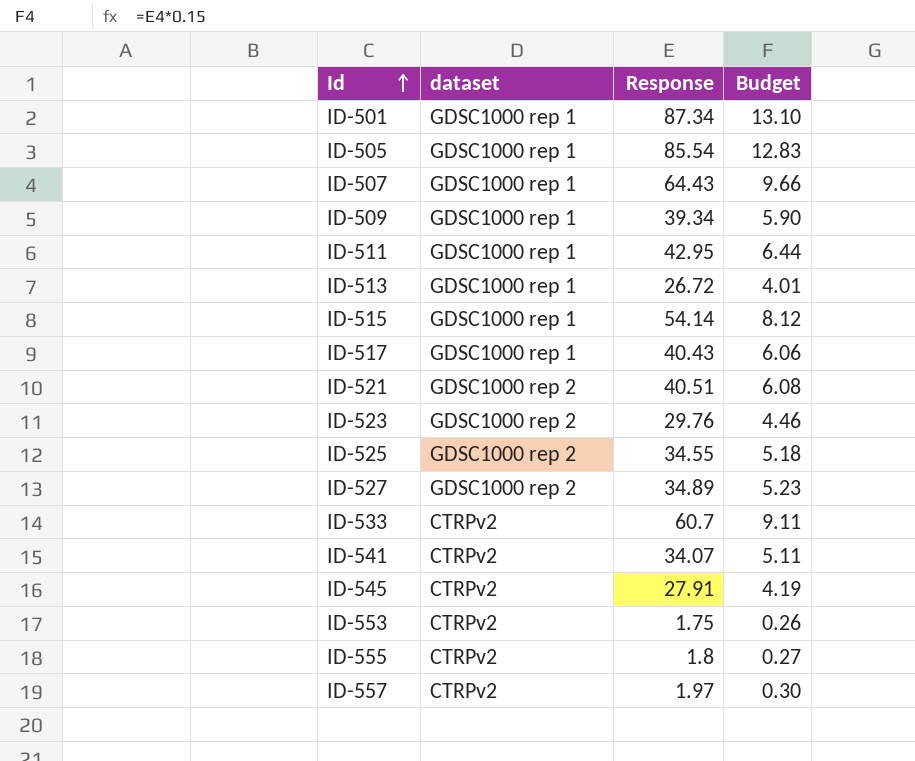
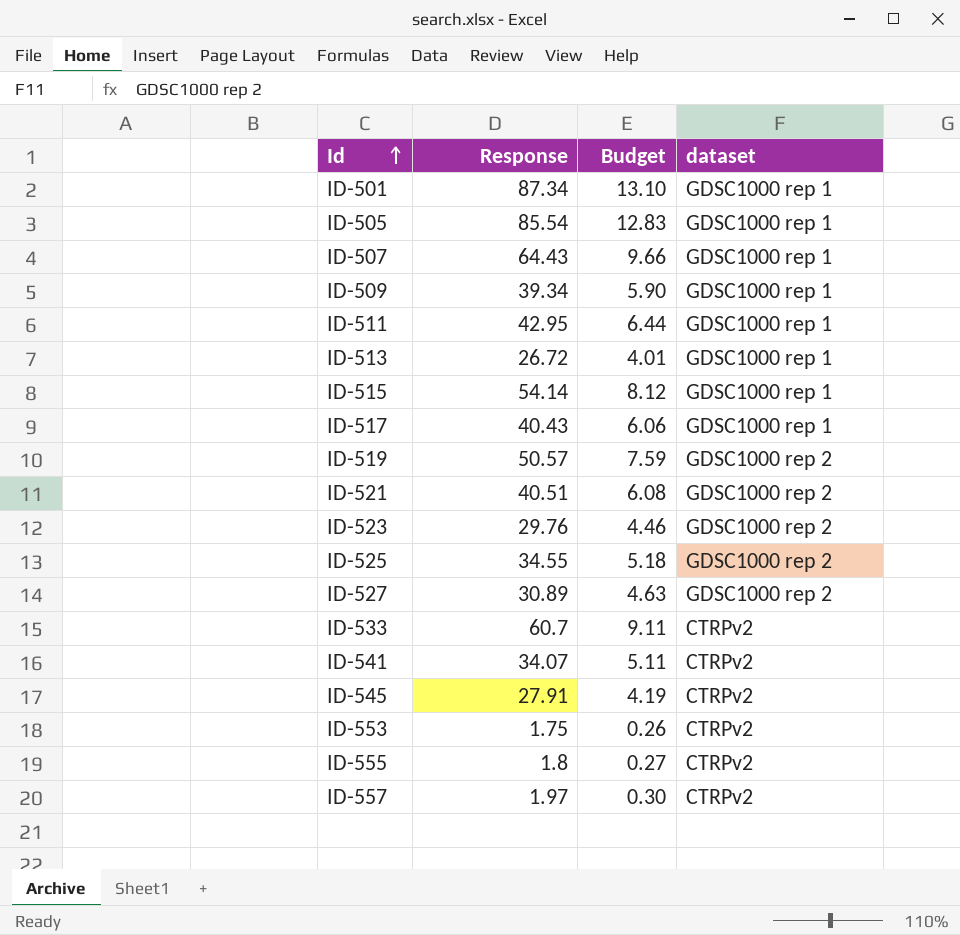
column dataset | position: 2 -> 4
row ID-519: none -> 50.57 | 7.59 | GDSC1000 rep 2
ID-527 | Response: 34.89 -> 30.89
ID-527 | Budget: 5.23 -> 4.63

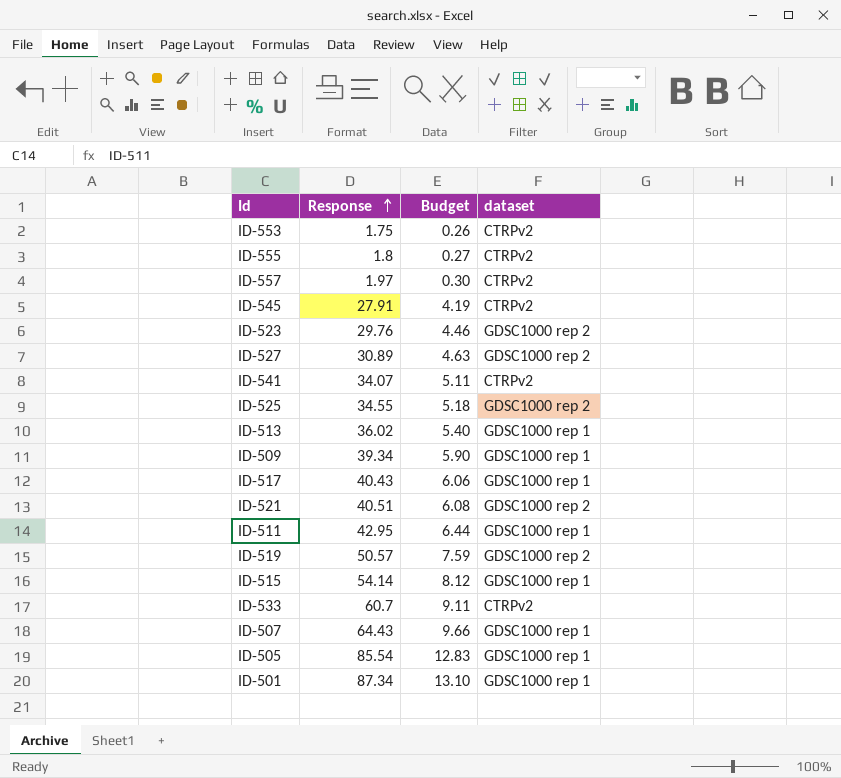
row order: Id ascending -> Response ascending
ID-513 | Response: 26.72 -> 36.02
ID-513 | Budget: 4.01 -> 5.40

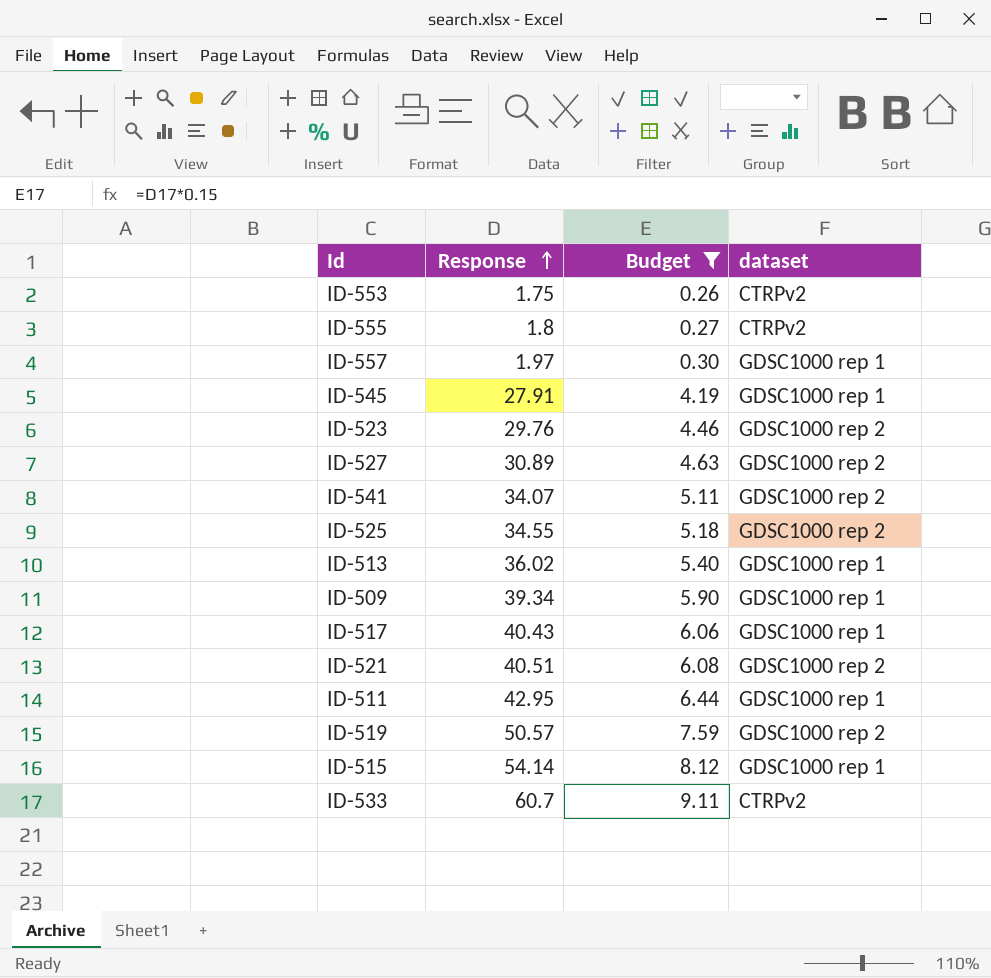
filter: none -> Budget <= 9.11
ID-557 | dataset: CTRPv2 -> GDSC1000 rep 1
ID-545 | dataset: CTRPv2 -> GDSC1000 rep 1
ID-541 | dataset: CTRPv2 -> GDSC1000 rep 2

